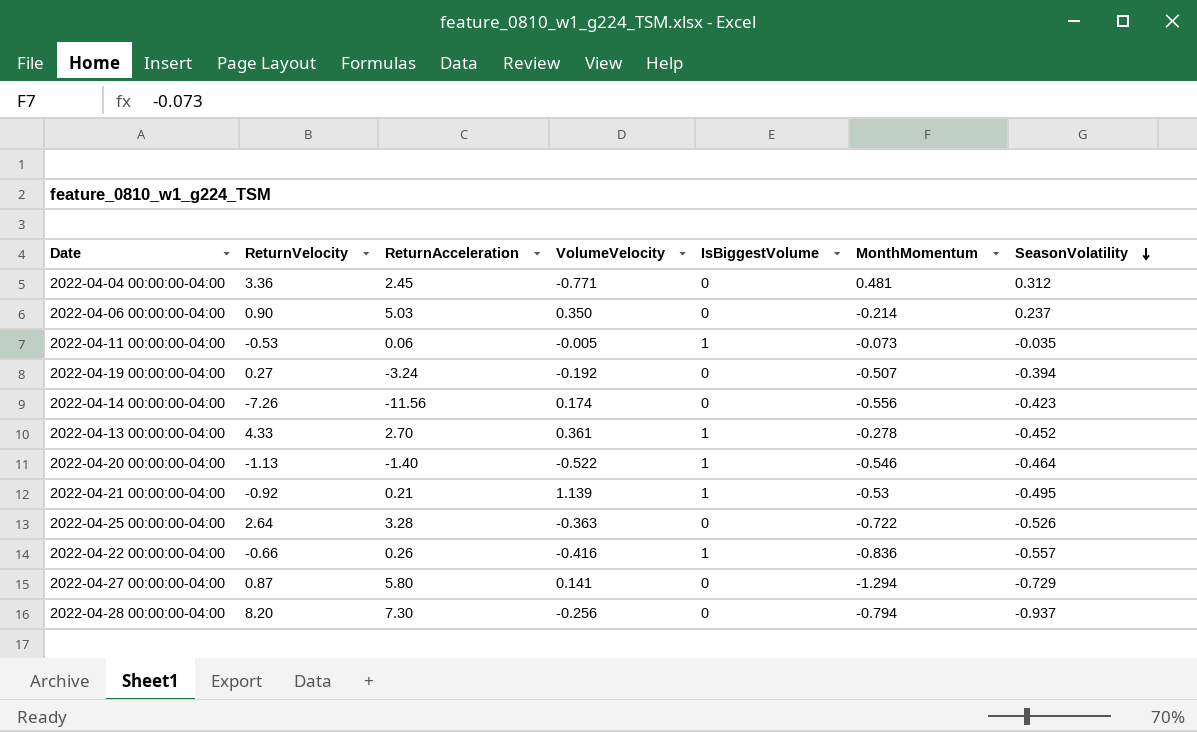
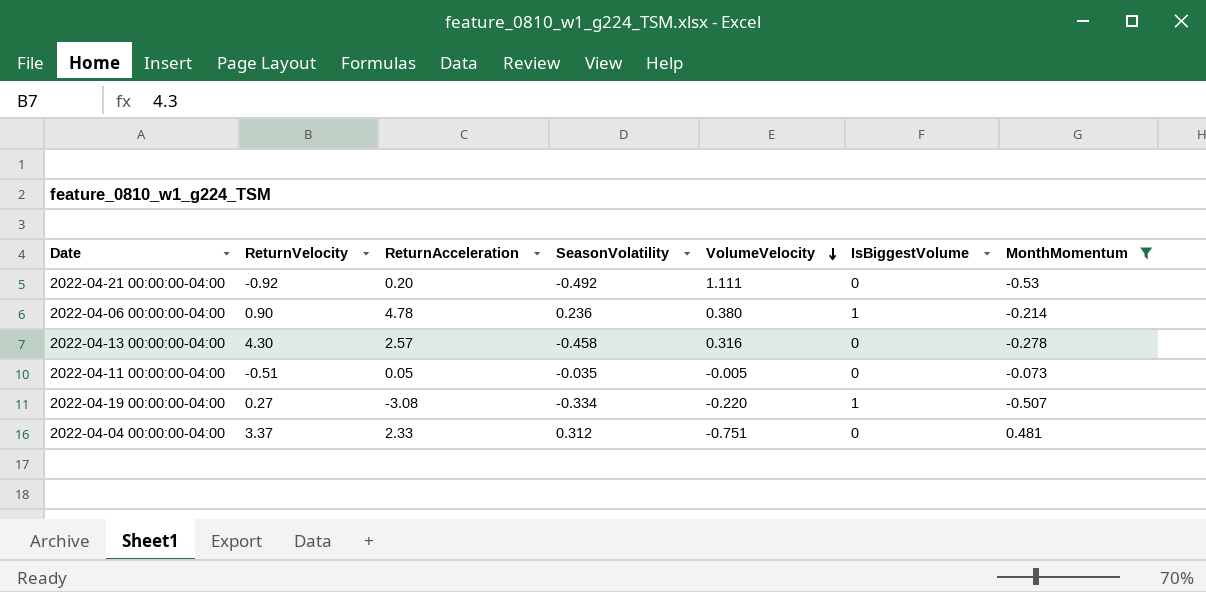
filter: none -> MonthMomentum >= -0.53
row order: SeasonVolatility descending -> VolumeVelocity descending
column SeasonVolatility | position: 7 -> 4
2022-04-21 00:00:00-04:00 | ReturnAcceleration: 0.21 -> 0.20
2022-04-21 00:00:00-04:00 | SeasonVolatility: -0.495 -> -0.492
2022-04-21 00:00:00-04:00 | VolumeVelocity: 1.139 -> 1.111
2022-04-21 00:00:00-04:00 | IsBiggestVolume: 1 -> 0
2022-04-06 00:00:00-04:00 | ReturnAcceleration: 5.03 -> 4.78
2022-04-06 00:00:00-04:00 | SeasonVolatility: 0.237 -> 0.236
2022-04-06 00:00:00-04:00 | VolumeVelocity: 0.350 -> 0.380
2022-04-06 00:00:00-04:00 | IsBiggestVolume: 0 -> 1
2022-04-13 00:00:00-04:00 | ReturnVelocity: 4.33 -> 4.30
2022-04-13 00:00:00-04:00 | ReturnAcceleration: 2.70 -> 2.57
2022-04-13 00:00:00-04:00 | SeasonVolatility: -0.452 -> -0.458
2022-04-13 00:00:00-04:00 | VolumeVelocity: 0.361 -> 0.316
2022-04-13 00:00:00-04:00 | IsBiggestVolume: 1 -> 0
2022-04-11 00:00:00-04:00 | ReturnVelocity: -0.53 -> -0.51
2022-04-11 00:00:00-04:00 | ReturnAcceleration: 0.06 -> 0.05
2022-04-11 00:00:00-04:00 | IsBiggestVolume: 1 -> 0
2022-04-19 00:00:00-04:00 | ReturnAcceleration: -3.24 -> -3.08
2022-04-19 00:00:00-04:00 | SeasonVolatility: -0.394 -> -0.334
2022-04-19 00:00:00-04:00 | VolumeVelocity: -0.192 -> -0.220
2022-04-19 00:00:00-04:00 | IsBiggestVolume: 0 -> 1
2022-04-04 00:00:00-04:00 | ReturnVelocity: 3.36 -> 3.37
2022-04-04 00:00:00-04:00 | ReturnAcceleration: 2.45 -> 2.33
2022-04-04 00:00:00-04:00 | VolumeVelocity: -0.771 -> -0.751

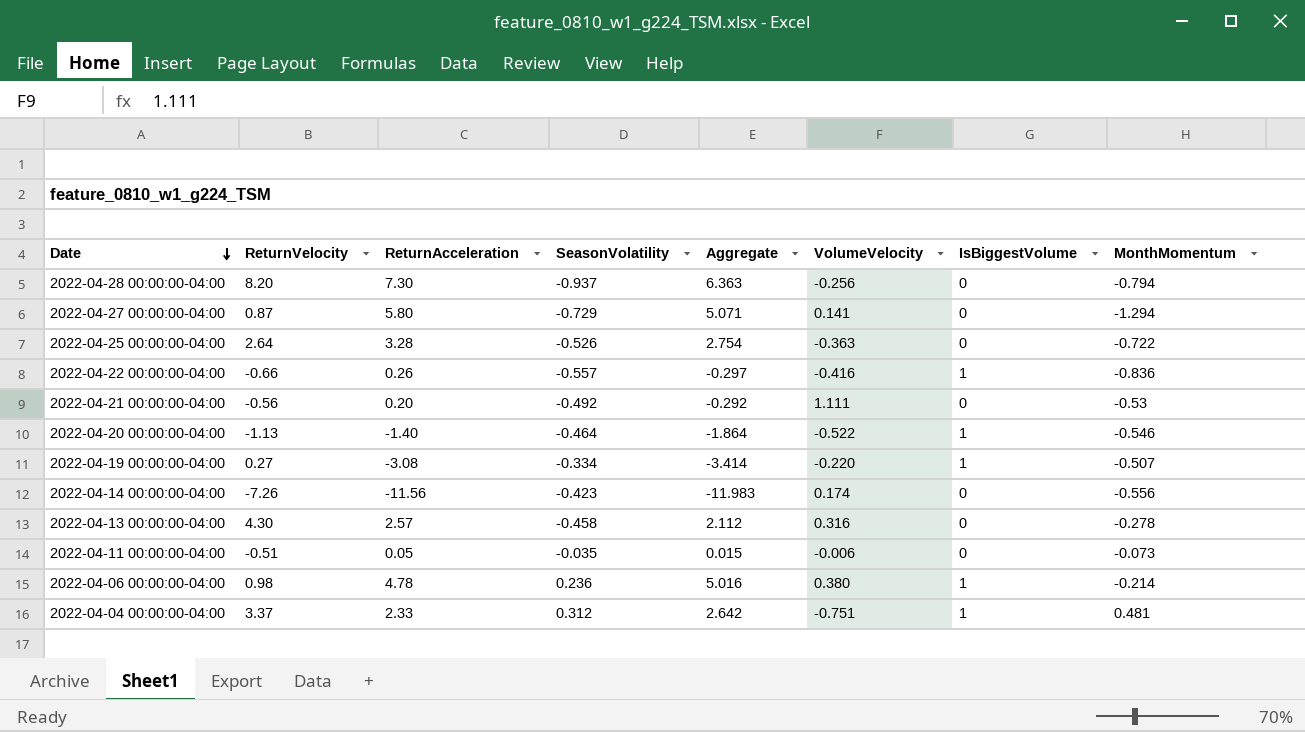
filter: MonthMomentum >= -0.53 -> none
row order: VolumeVelocity descending -> Date descending
column Aggregate | formula: none -> [ReturnAcceleration] + [SeasonVolatility]
2022-04-21 00:00:00-04:00 | ReturnVelocity: -0.92 -> -0.56
2022-04-11 00:00:00-04:00 | VolumeVelocity: -0.005 -> -0.006
2022-04-06 00:00:00-04:00 | ReturnVelocity: 0.90 -> 0.98
2022-04-04 00:00:00-04:00 | IsBiggestVolume: 0 -> 1

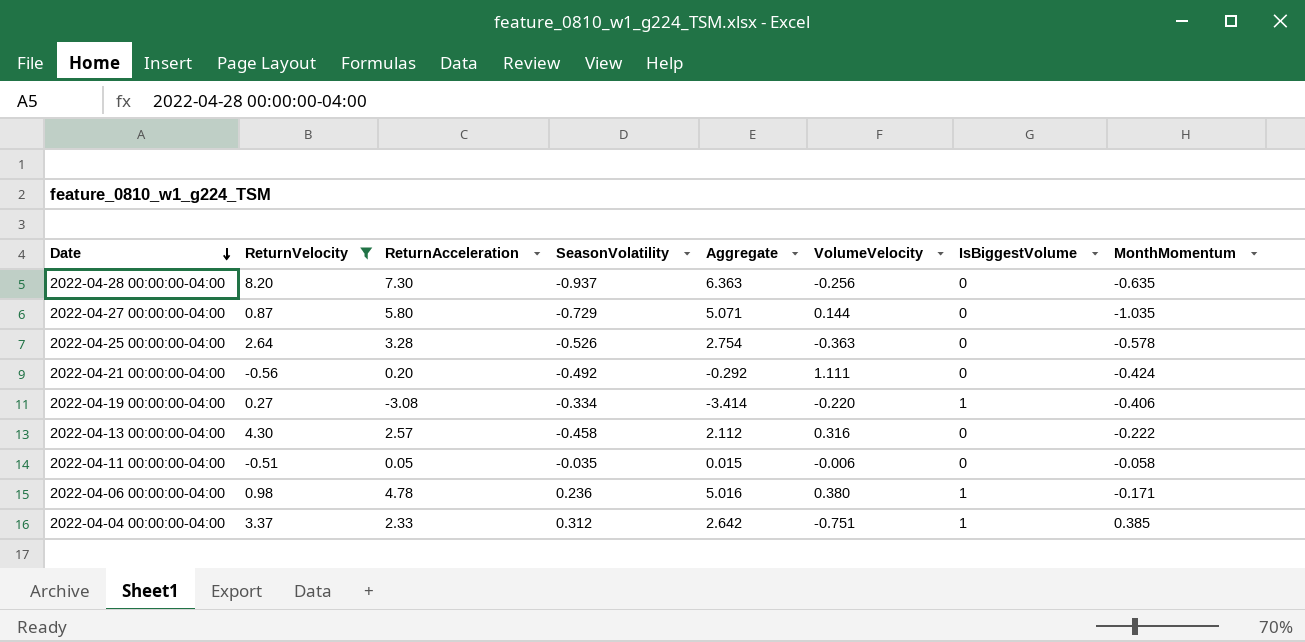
filter: none -> ReturnVelocity >= -0.56
2022-04-28 00:00:00-04:00 | MonthMomentum: -0.794 -> -0.635
2022-04-27 00:00:00-04:00 | VolumeVelocity: 0.141 -> 0.144
2022-04-27 00:00:00-04:00 | MonthMomentum: -1.294 -> -1.035
2022-04-25 00:00:00-04:00 | MonthMomentum: -0.722 -> -0.578
2022-04-21 00:00:00-04:00 | MonthMomentum: -0.53 -> -0.424
2022-04-19 00:00:00-04:00 | MonthMomentum: -0.507 -> -0.406
2022-04-13 00:00:00-04:00 | MonthMomentum: -0.278 -> -0.222
2022-04-11 00:00:00-04:00 | MonthMomentum: -0.073 -> -0.058
2022-04-06 00:00:00-04:00 | MonthMomentum: -0.214 -> -0.171
2022-04-04 00:00:00-04:00 | MonthMomentum: 0.481 -> 0.385

